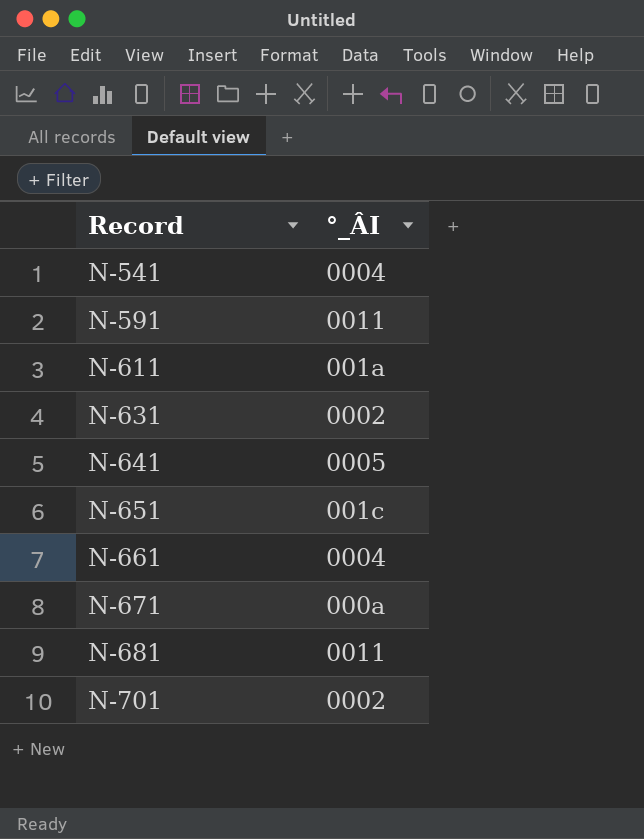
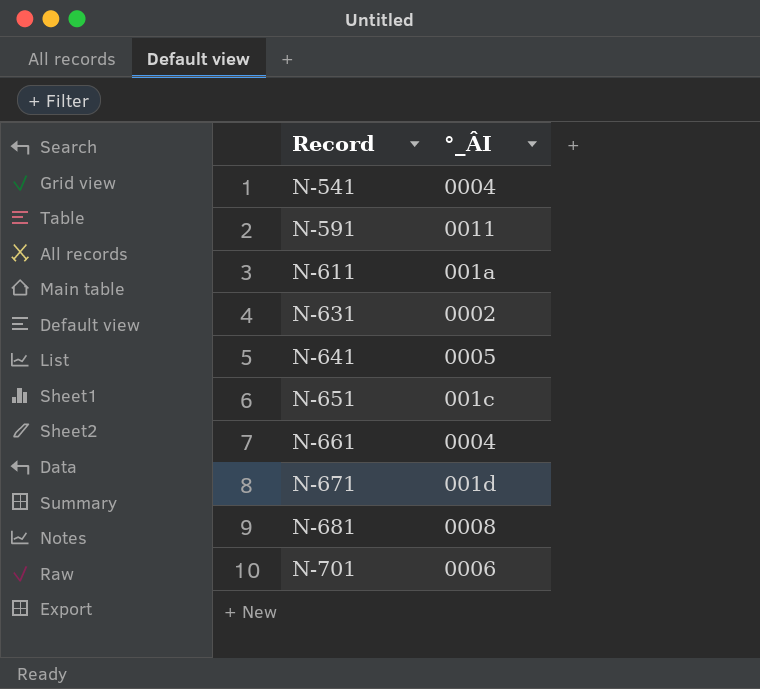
N-671 | °_ÂI: 000a -> 001d
N-681 | °_ÂI: 0011 -> 0008
N-701 | °_ÂI: 0002 -> 0006

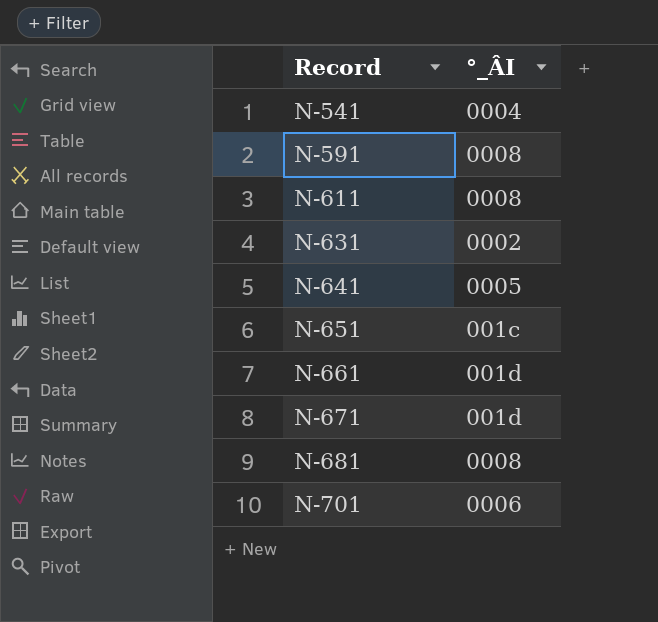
N-591 | °_ÂI: 0011 -> 0008
N-611 | °_ÂI: 001a -> 0008
N-661 | °_ÂI: 0004 -> 001d

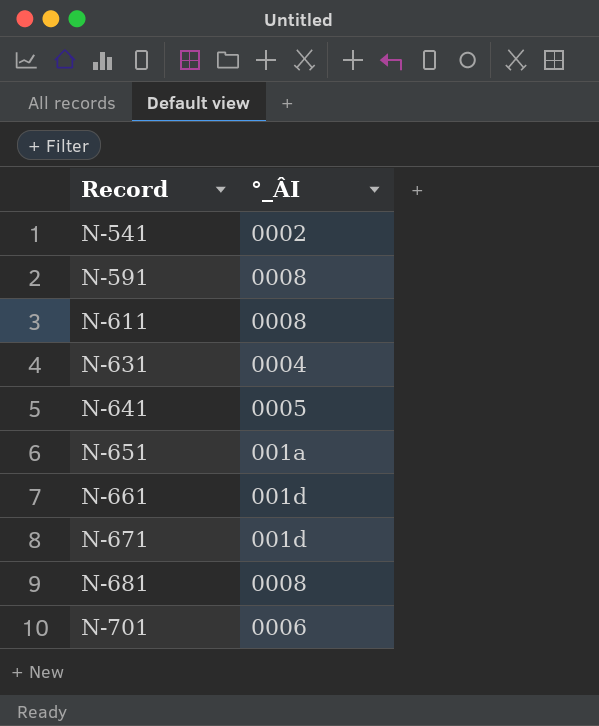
N-541 | °_ÂI: 0004 -> 0002
N-631 | °_ÂI: 0002 -> 0004
N-651 | °_ÂI: 001c -> 001a

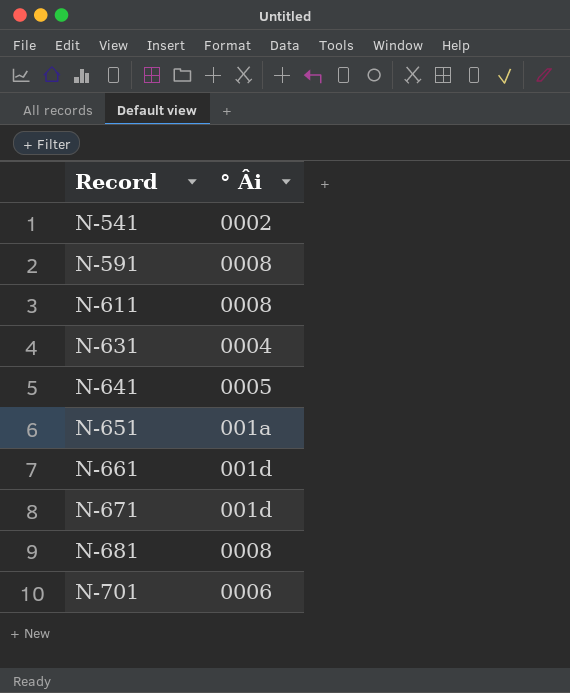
column name: °_ÂI -> ° Âi

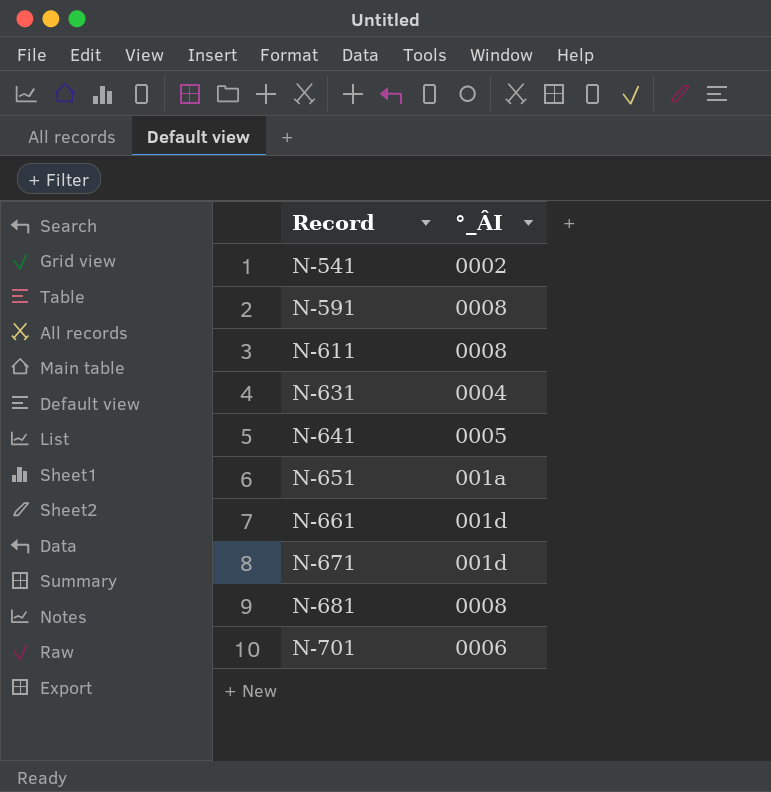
column name: ° Âi -> °_ÂI

